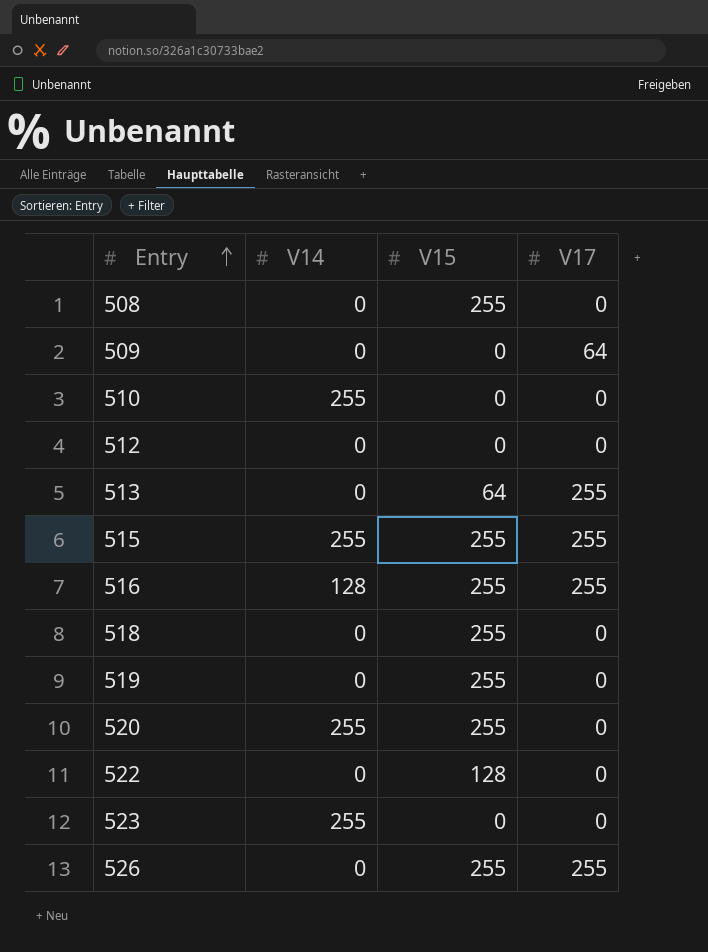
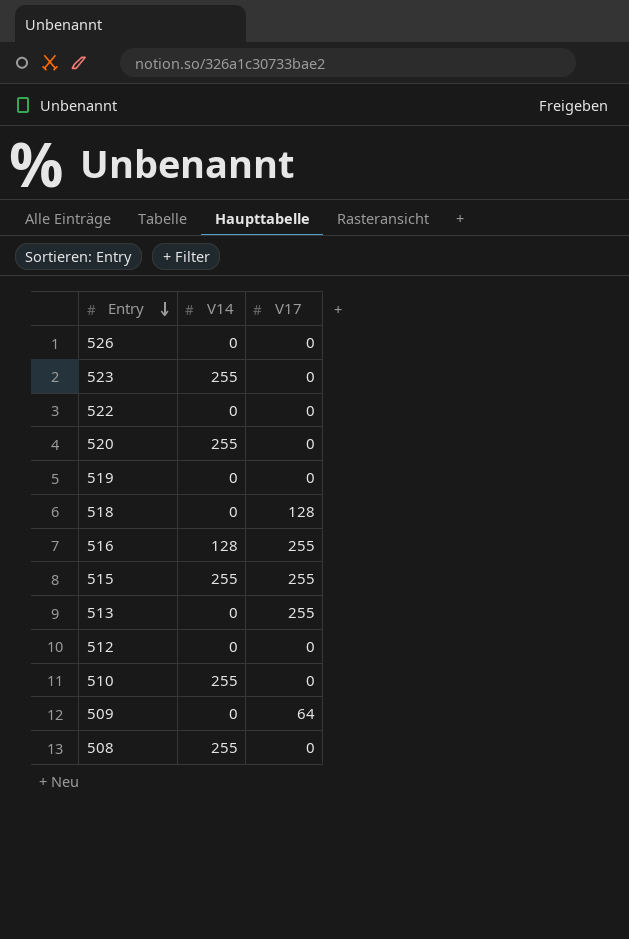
row order: Entry ascending -> Entry descending
column V15 | position: 3 -> none
526 | V17: 255 -> 0
518 | V17: 0 -> 128
508 | V14: 0 -> 255

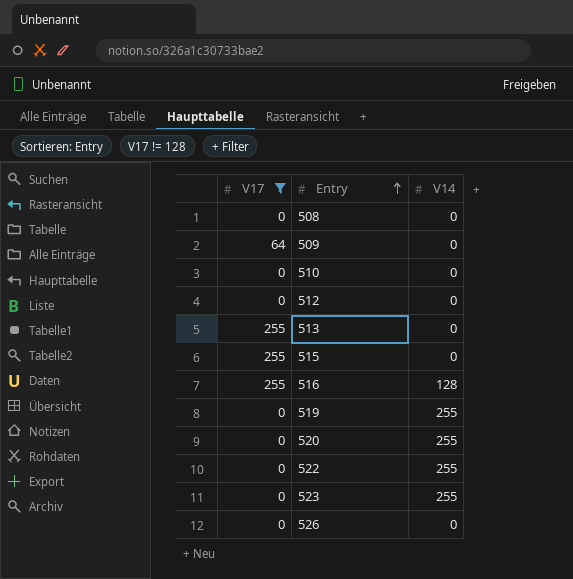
filter: none -> V17 != 128
row order: Entry descending -> Entry ascending
column V17 | position: 3 -> 1
508 | V14: 255 -> 0
510 | V14: 255 -> 0
515 | V14: 255 -> 0
519 | V14: 0 -> 255
522 | V14: 0 -> 255

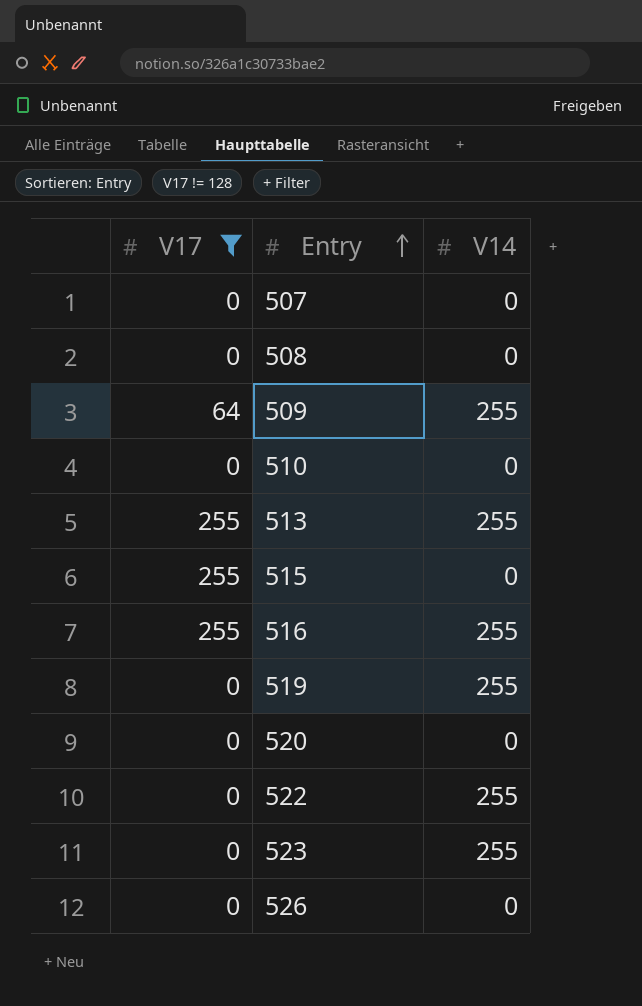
row 512: 0 | 0 -> none
row 507: none -> 0 | 0
509 | V14: 0 -> 255
513 | V14: 0 -> 255
516 | V14: 128 -> 255
520 | V14: 255 -> 0

